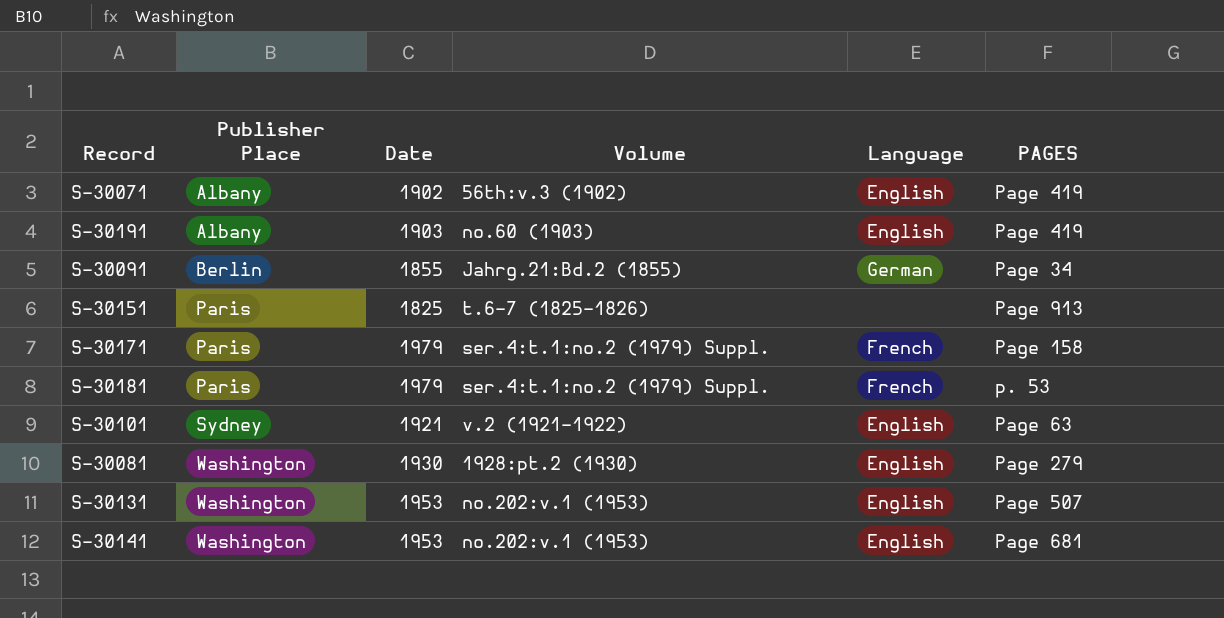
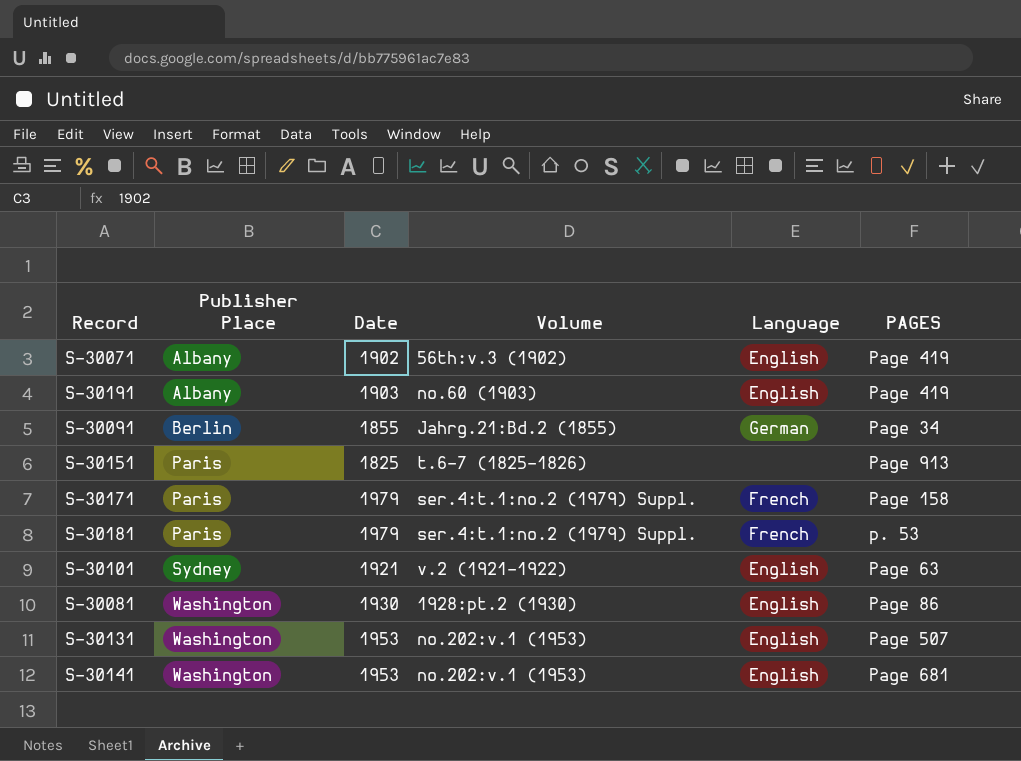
S-30081 | PAGES: Page 279 -> Page 86

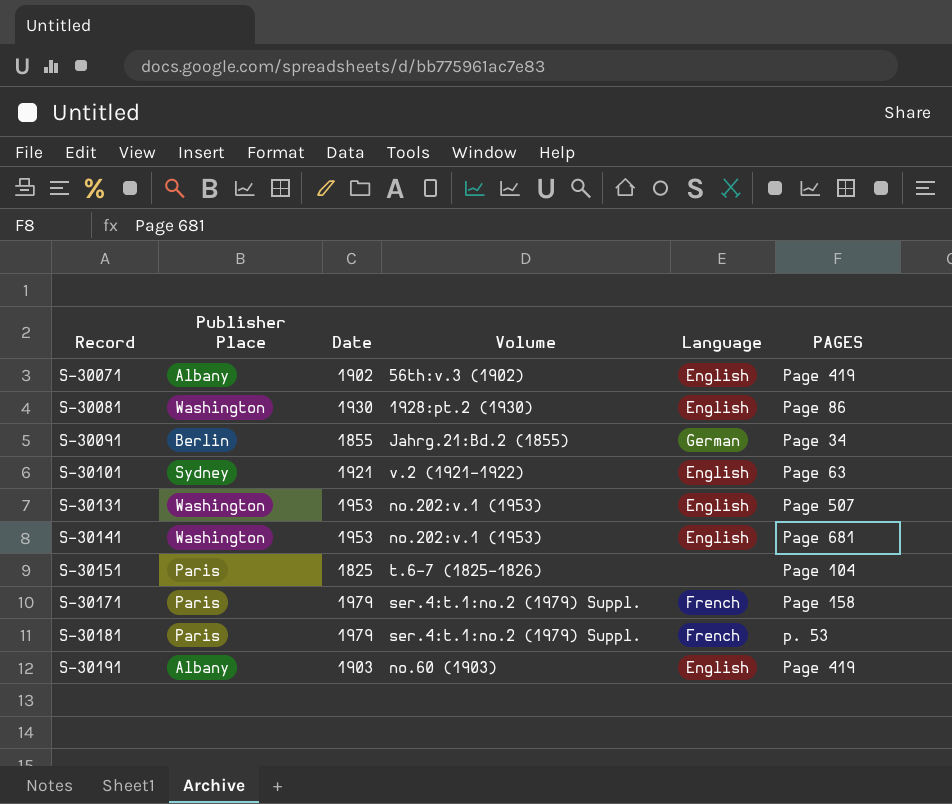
row order: Publisher Place ascending -> Record ascending
S-30151 | PAGES: Page 913 -> Page 104

